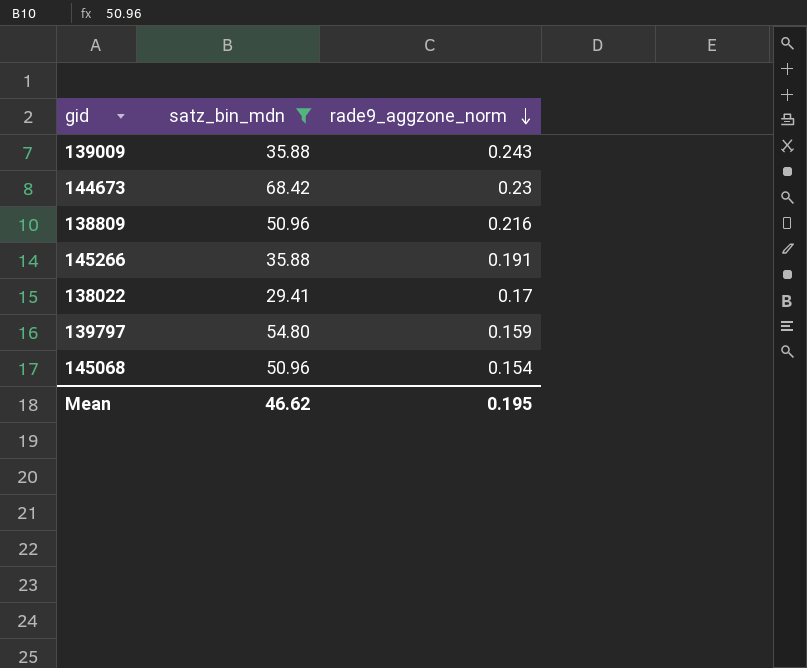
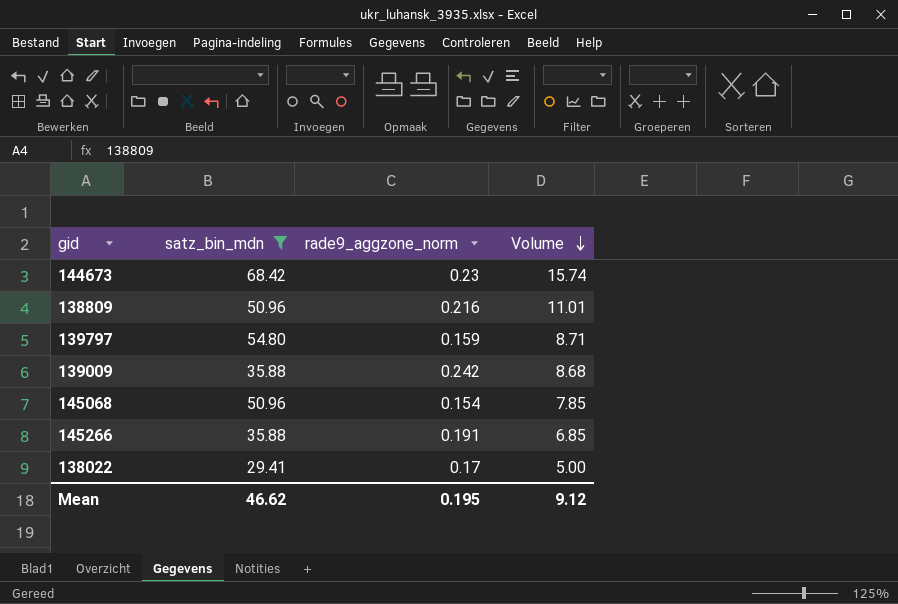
row order: rade9_aggzone_norm descending -> Volume descending
column Volume | formula: none -> [satz_bin_mdn] * [rade9_aggzone_norm]
139009 | rade9_aggzone_norm: 0.243 -> 0.242

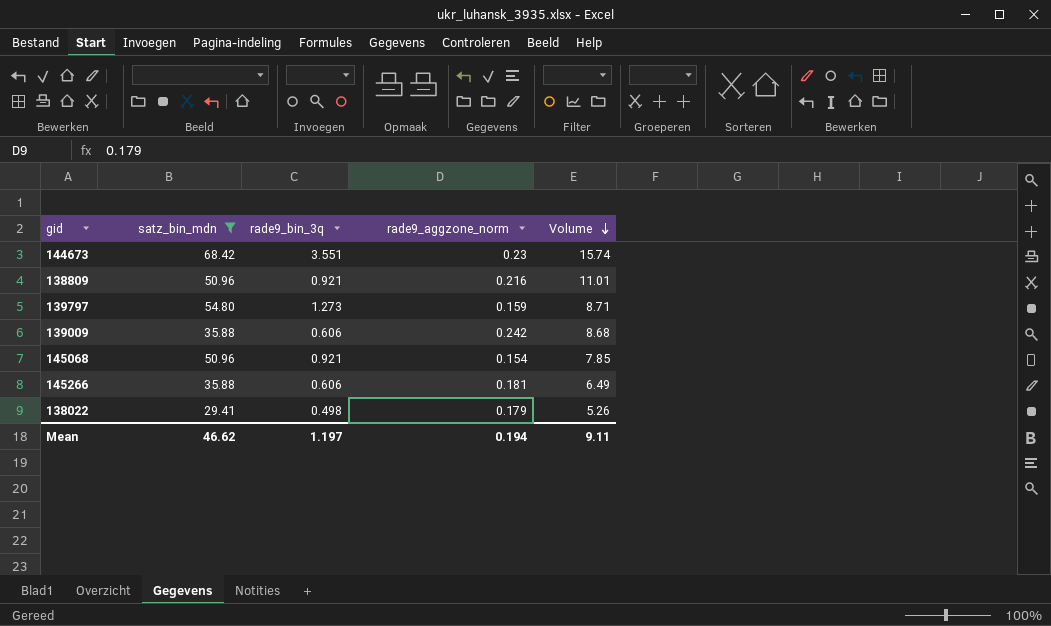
column rade9_bin_3q | position: none -> 3
145266 | rade9_aggzone_norm: 0.191 -> 0.181
145266 | Volume: 6.85 -> 6.49
138022 | rade9_aggzone_norm: 0.17 -> 0.179
138022 | Volume: 5.00 -> 5.26
Mean | rade9_aggzone_norm: 0.195 -> 0.194
Mean | Volume: 9.12 -> 9.11

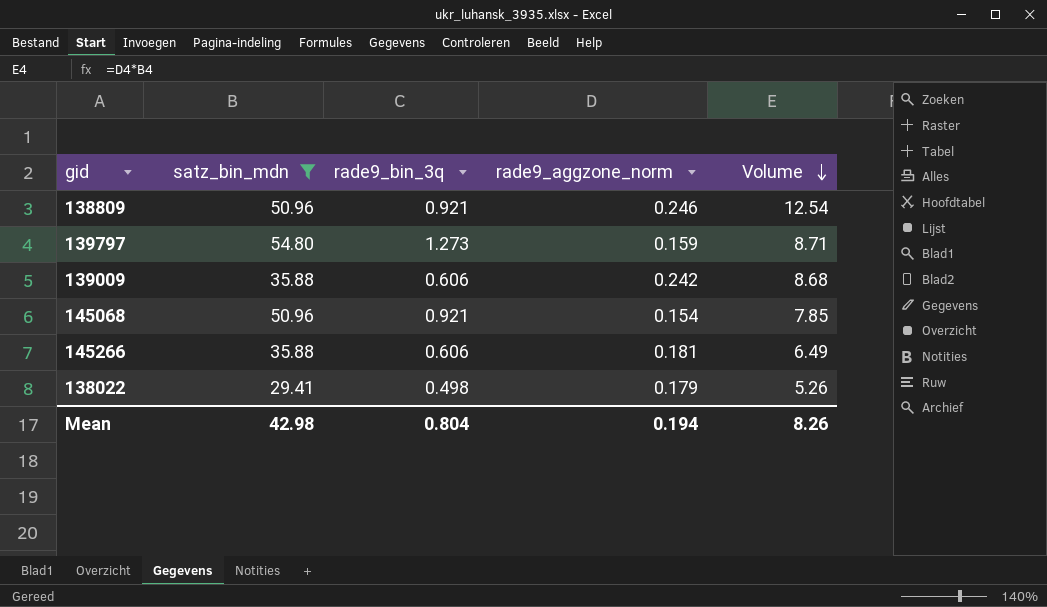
row 144673: 68.42 | 3.551 | 0.23 | 15.74 -> none
138809 | rade9_aggzone_norm: 0.216 -> 0.246
138809 | Volume: 11.01 -> 12.54
Mean | satz_bin_mdn: 46.62 -> 42.98
Mean | rade9_bin_3q: 1.197 -> 0.804
Mean | Volume: 9.11 -> 8.26

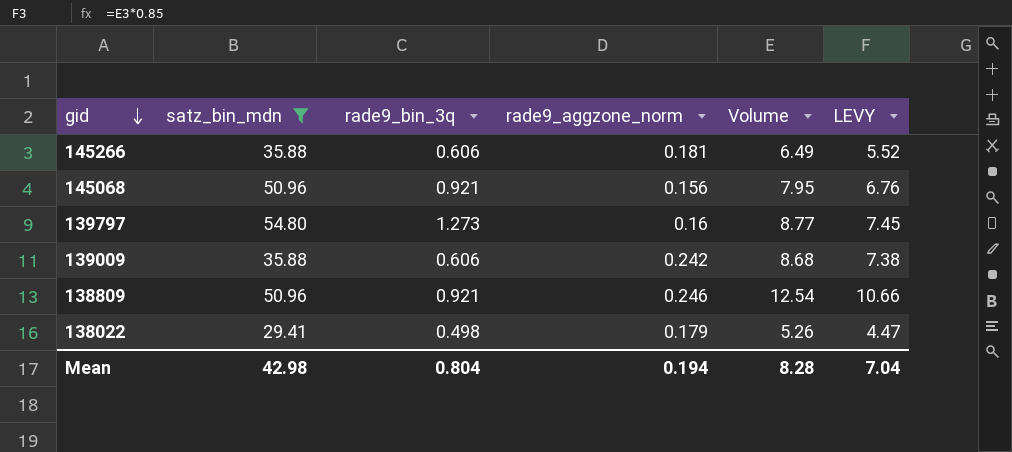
row order: Volume descending -> gid descending
column LEVY | formula: none -> [Volume] * 0.85
145068 | rade9_aggzone_norm: 0.154 -> 0.156
145068 | Volume: 7.85 -> 7.95
139797 | rade9_aggzone_norm: 0.159 -> 0.16
139797 | Volume: 8.71 -> 8.77
Mean | Volume: 8.26 -> 8.28

